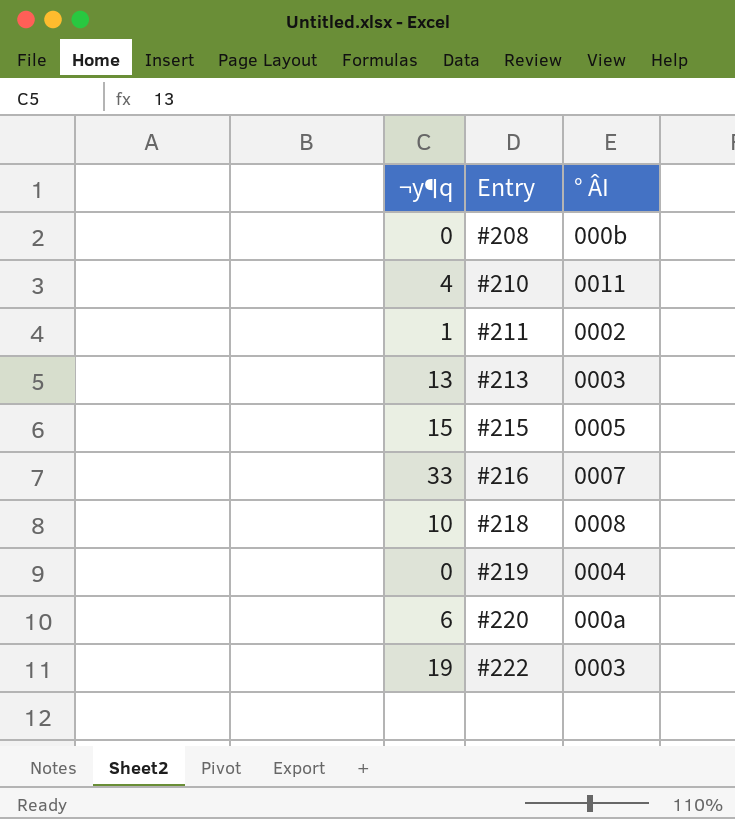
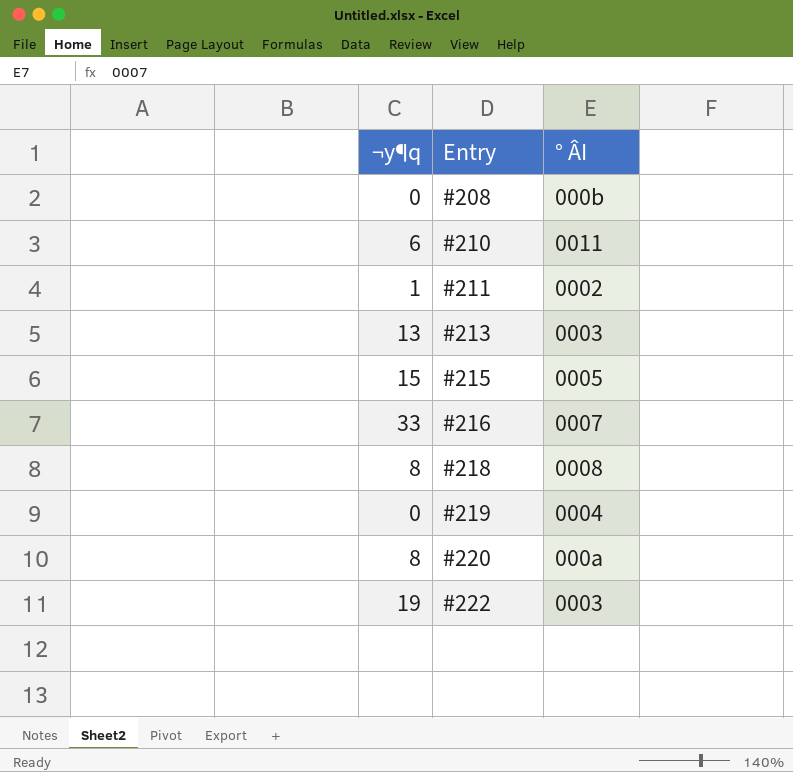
#210 | ¬y¶q: 4 -> 6
#218 | ¬y¶q: 10 -> 8
#220 | ¬y¶q: 6 -> 8

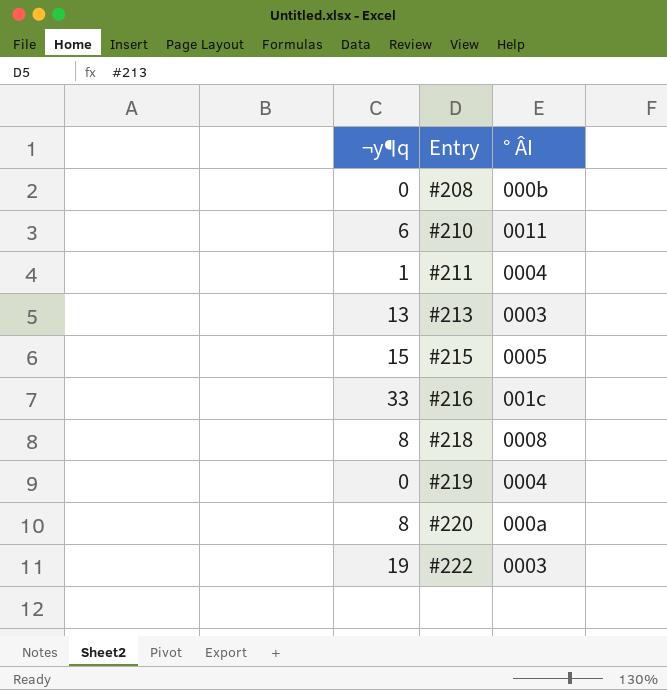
#211 | ° ÂI: 0002 -> 0004
#216 | ° ÂI: 0007 -> 001c

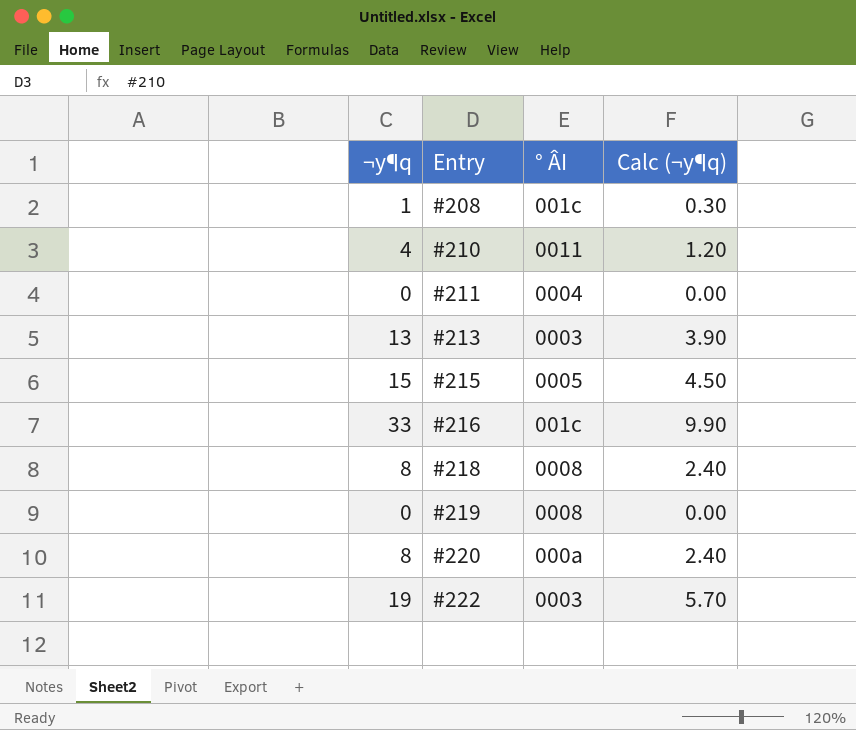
column Calc (¬y¶q) | formula: none -> [¬y¶q] * 0.3
#208 | ¬y¶q: 0 -> 1
#208 | ° ÂI: 000b -> 001c
#210 | ¬y¶q: 6 -> 4
#211 | ¬y¶q: 1 -> 0
#219 | ° ÂI: 0004 -> 0008

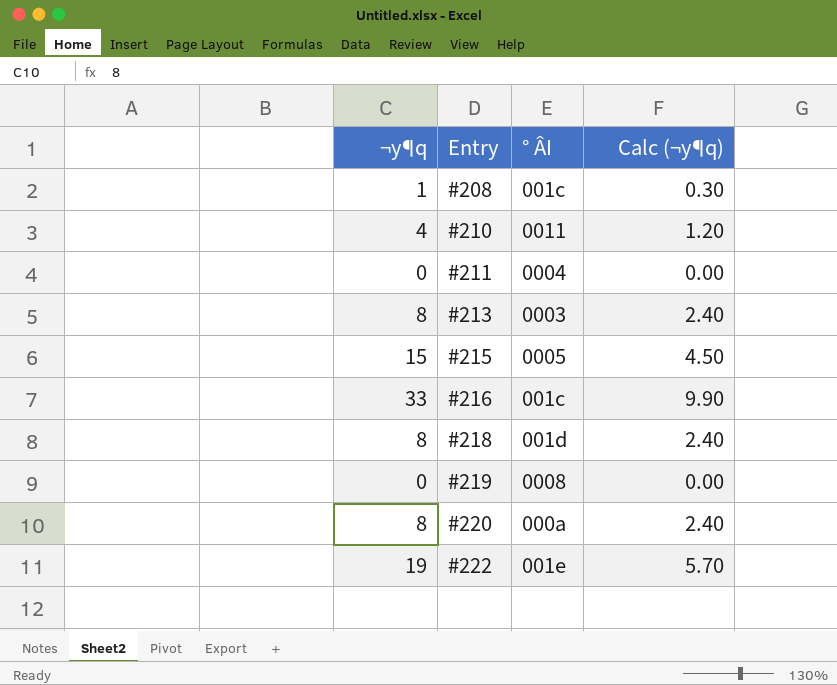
#213 | ¬y¶q: 13 -> 8
#213 | Calc (¬y¶q): 3.90 -> 2.40
#218 | ° ÂI: 0008 -> 001d
#222 | ° ÂI: 0003 -> 001e

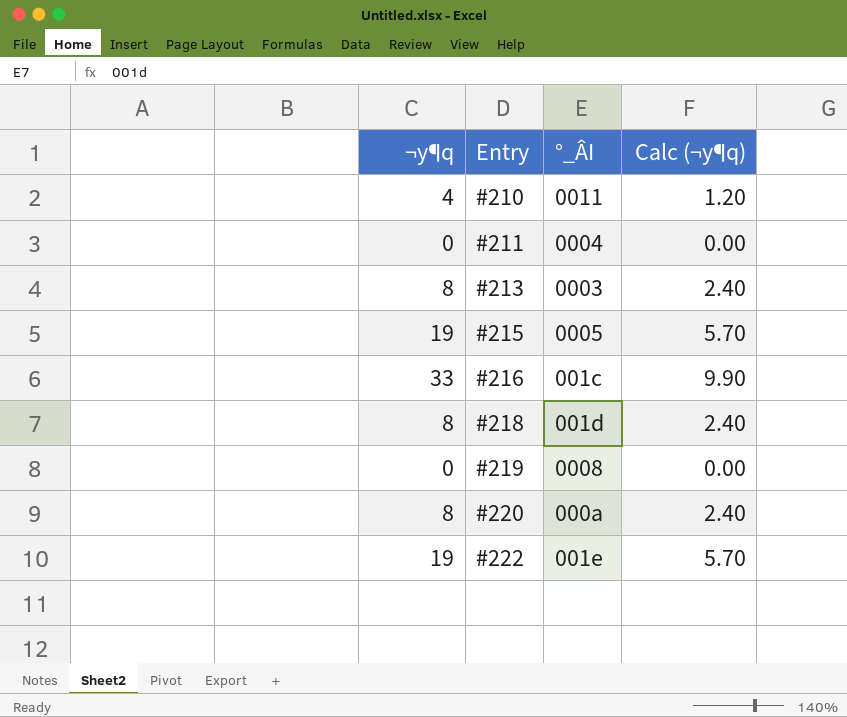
column name: ° ÂI -> °_ÂI
row #208: 1 | 001c | 0.30 -> none
#215 | ¬y¶q: 15 -> 19
#215 | Calc (¬y¶q): 4.50 -> 5.70

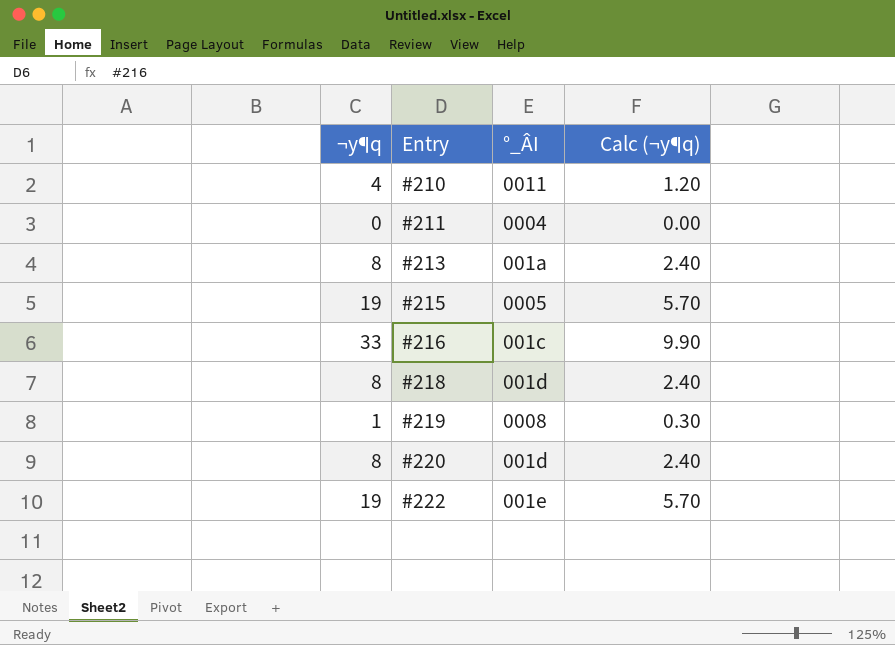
#213 | °_ÂI: 0003 -> 001a
#219 | ¬y¶q: 0 -> 1
#219 | Calc (¬y¶q): 0.00 -> 0.30
#220 | °_ÂI: 000a -> 001d

